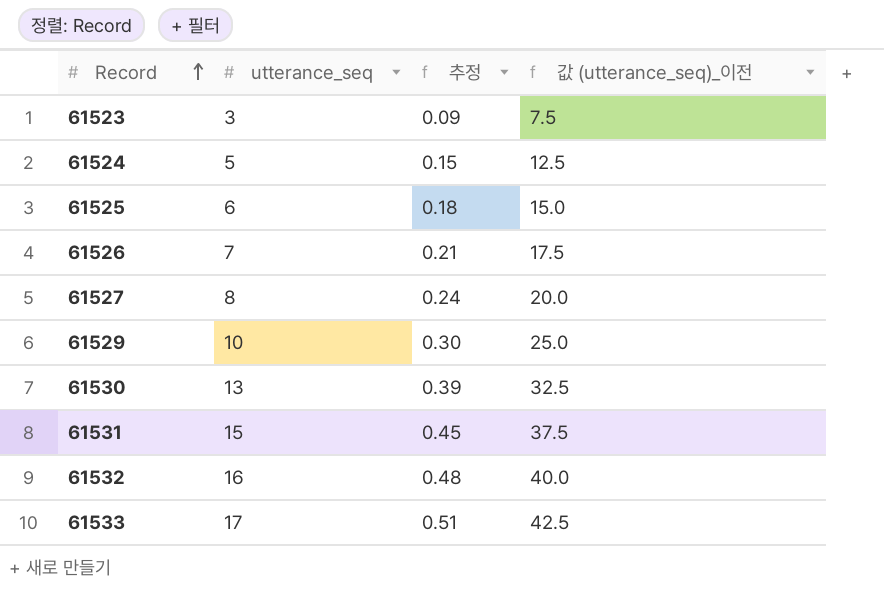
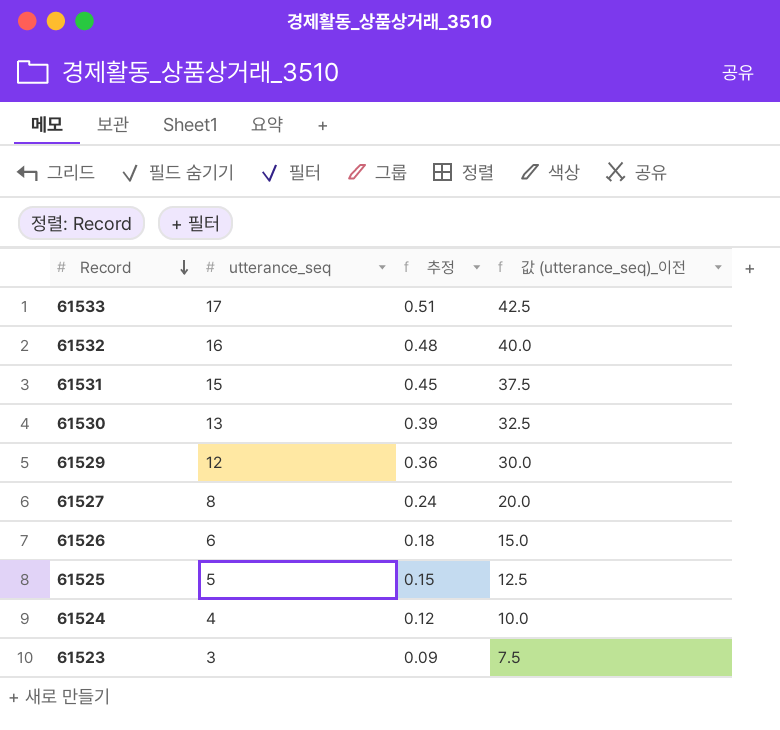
row order: Record ascending -> Record descending
61529 | utterance_seq: 10 -> 12
61529 | 추정: 0.30 -> 0.36
61529 | 값 (utterance_seq)_이전: 25.0 -> 30.0
61526 | utterance_seq: 7 -> 6
61526 | 추정: 0.21 -> 0.18
61526 | 값 (utterance_seq)_이전: 17.5 -> 15.0
61525 | utterance_seq: 6 -> 5
61525 | 추정: 0.18 -> 0.15
61525 | 값 (utterance_seq)_이전: 15.0 -> 12.5
61524 | utterance_seq: 5 -> 4
61524 | 추정: 0.15 -> 0.12
61524 | 값 (utterance_seq)_이전: 12.5 -> 10.0

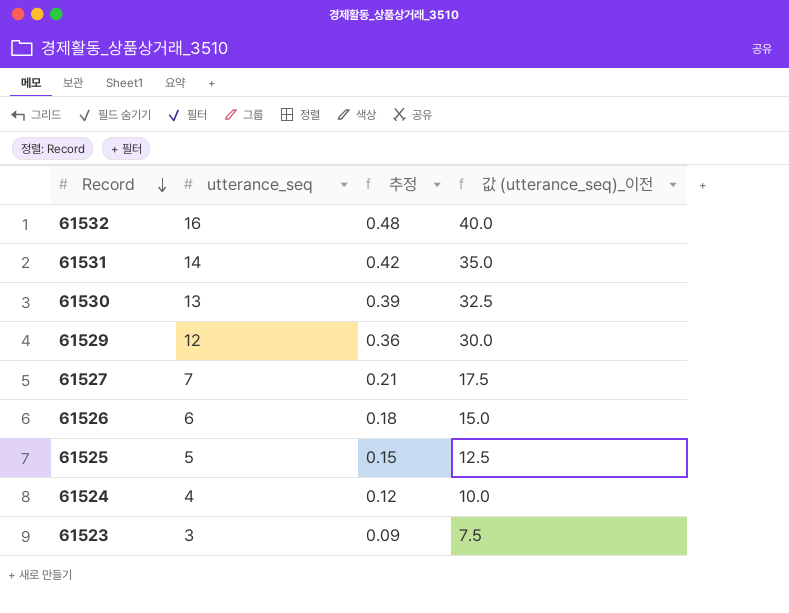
row 61533: 17 | 0.51 | 42.5 -> none
61531 | utterance_seq: 15 -> 14
61531 | 추정: 0.45 -> 0.42
61531 | 값 (utterance_seq)_이전: 37.5 -> 35.0
61527 | utterance_seq: 8 -> 7
61527 | 추정: 0.24 -> 0.21
61527 | 값 (utterance_seq)_이전: 20.0 -> 17.5

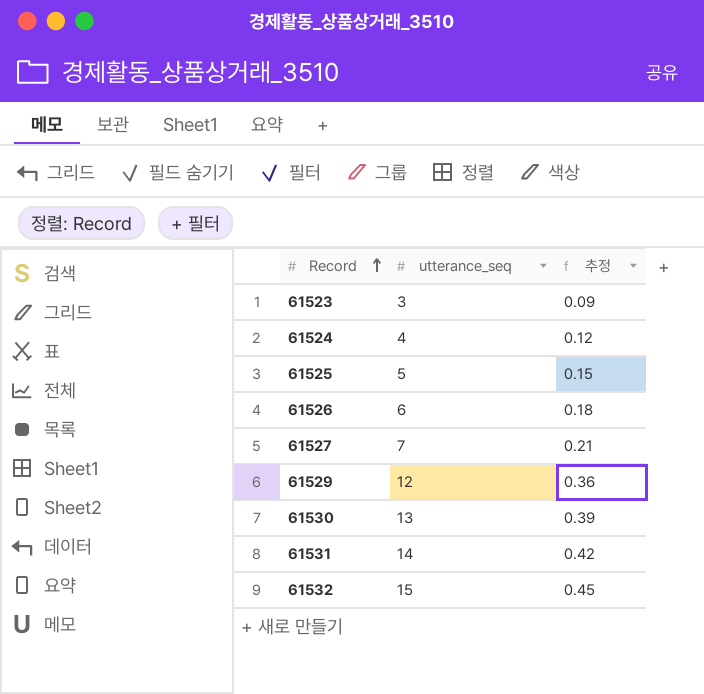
row order: Record descending -> Record ascending
column 값 (utterance_seq)_이전 | formula: [utterance_seq] * 2.5 -> none
61532 | utterance_seq: 16 -> 15
61532 | 추정: 0.48 -> 0.45

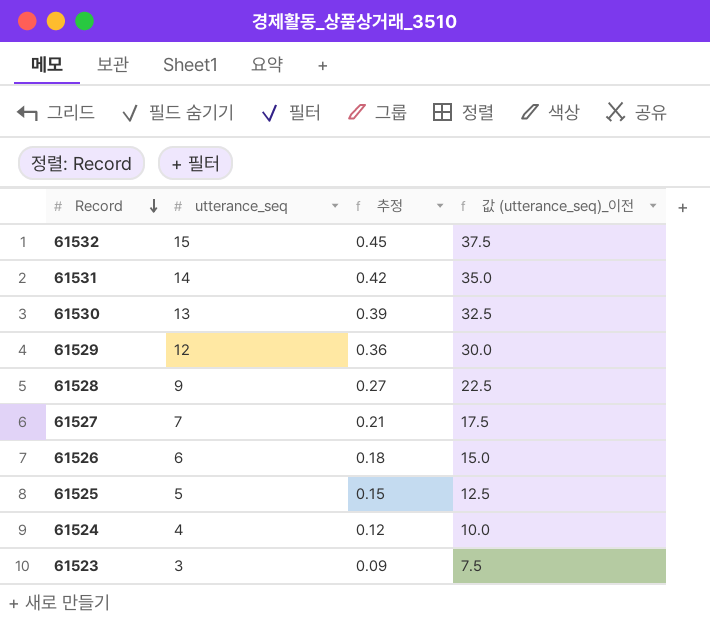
row order: Record ascending -> Record descending
column 값 (utterance_seq)_이전 | formula: none -> [utterance_seq] * 2.5
row 61528: none -> 9 | 0.27 | 22.5

